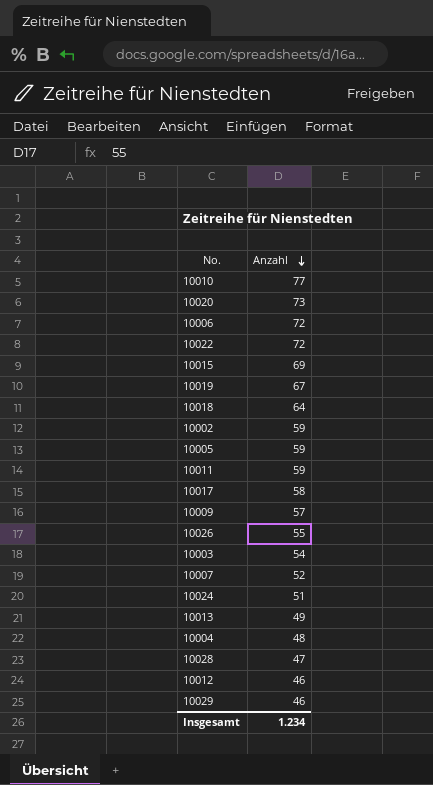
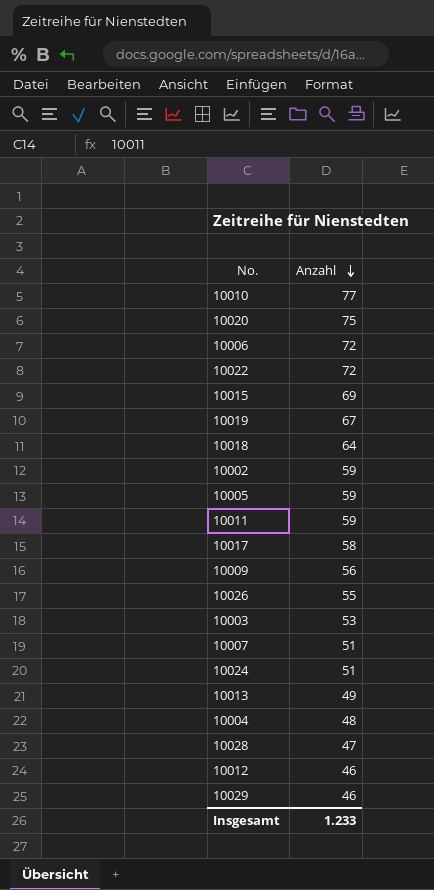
10020 | Anzahl: 73 -> 75
10009 | Anzahl: 57 -> 56
10003 | Anzahl: 54 -> 53
10007 | Anzahl: 52 -> 51
Insgesamt | Anzahl: 1.234 -> 1.233

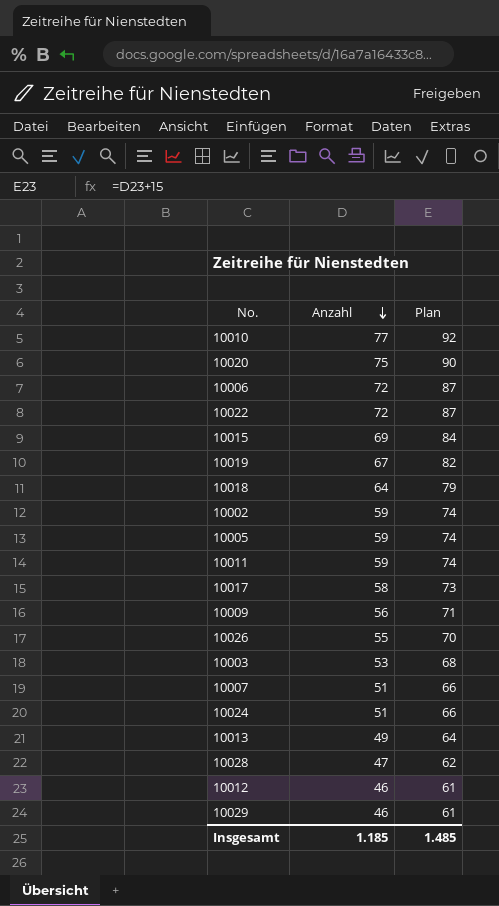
column Plan | formula: none -> [Anzahl] + 15
row 10004: 48 -> none
Insgesamt | Anzahl: 1.233 -> 1.185

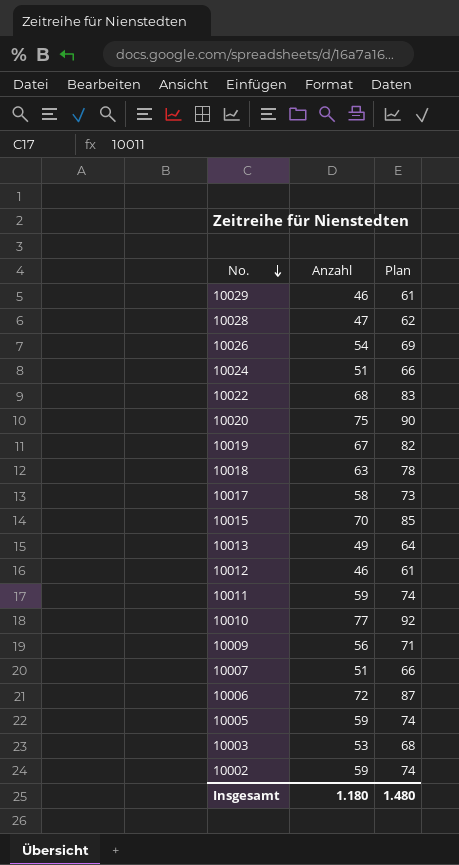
row order: Anzahl descending -> No. descending
10026 | Anzahl: 55 -> 54
10026 | Plan: 70 -> 69
10022 | Anzahl: 72 -> 68
10022 | Plan: 87 -> 83
10018 | Anzahl: 64 -> 63
10018 | Plan: 79 -> 78
10015 | Anzahl: 69 -> 70
10015 | Plan: 84 -> 85
Insgesamt | Anzahl: 1.185 -> 1.180
Insgesamt | Plan: 1.485 -> 1.480

